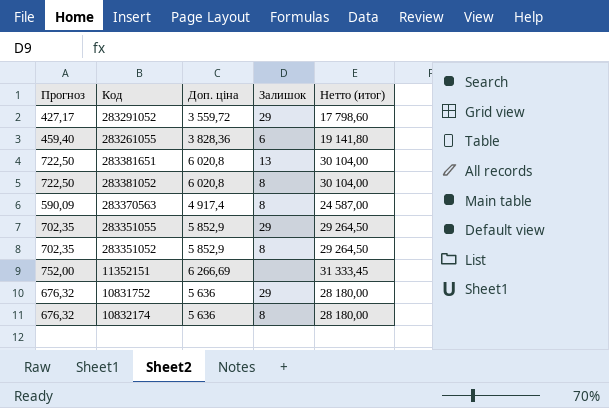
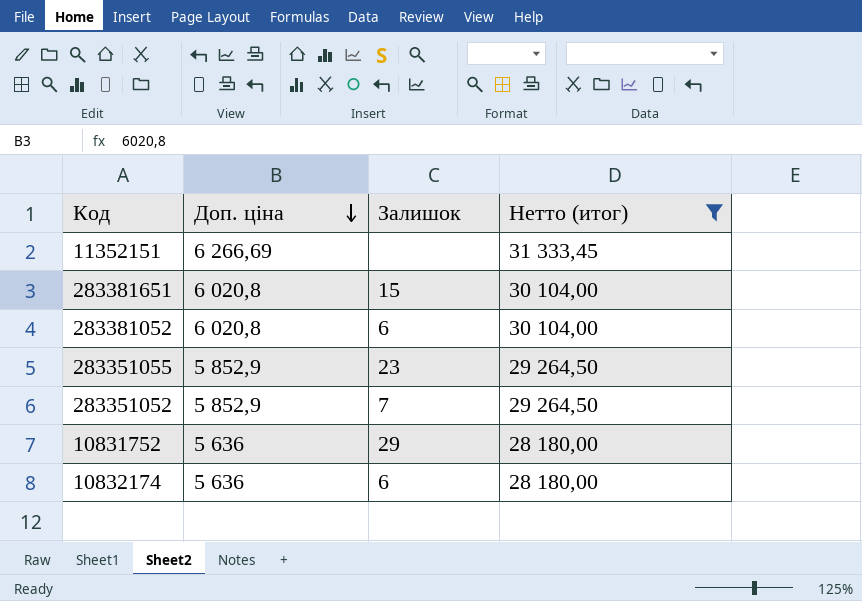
filter: none -> Нетто (итог) >= 28 180,00
row order: none -> Доп. ціна descending
column Прогноз | formula: [Доп. ціна] * 0,12 -> none
283381651 | Залишок: 13 -> 15
283381052 | Залишок: 8 -> 6
283351055 | Залишок: 29 -> 23
283351052 | Залишок: 8 -> 7
10832174 | Залишок: 8 -> 6

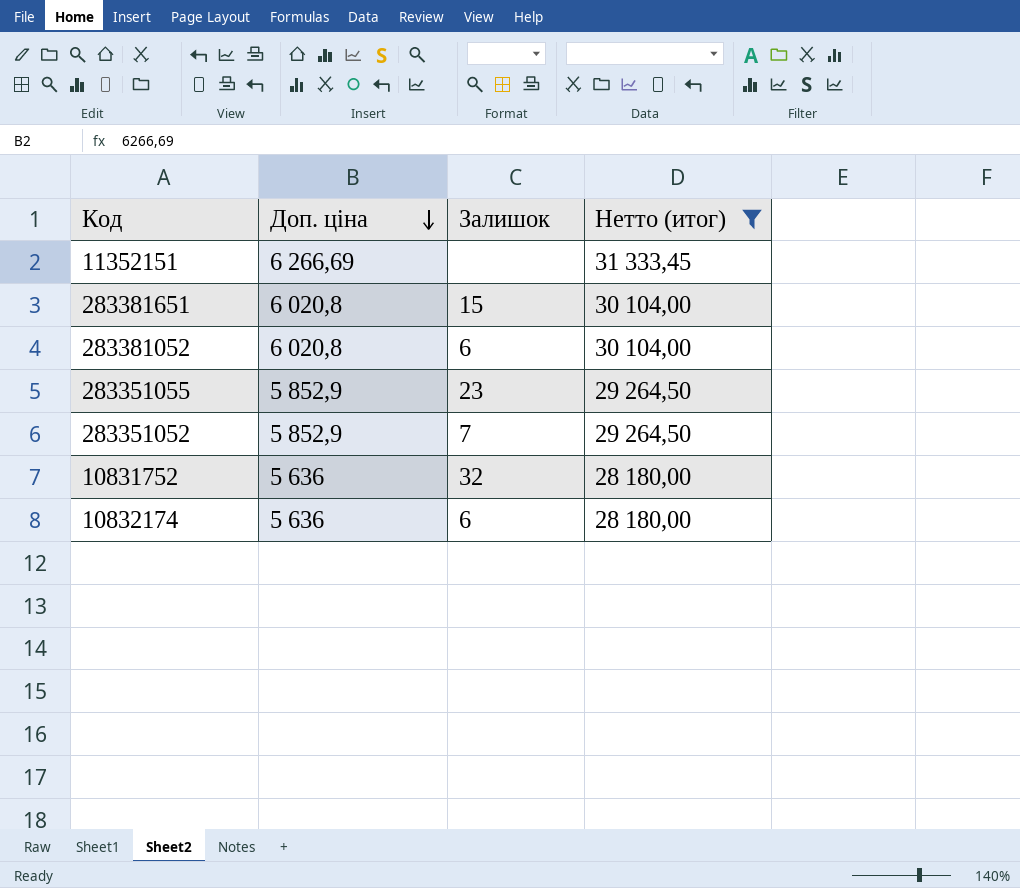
10831752 | Залишок: 29 -> 32

